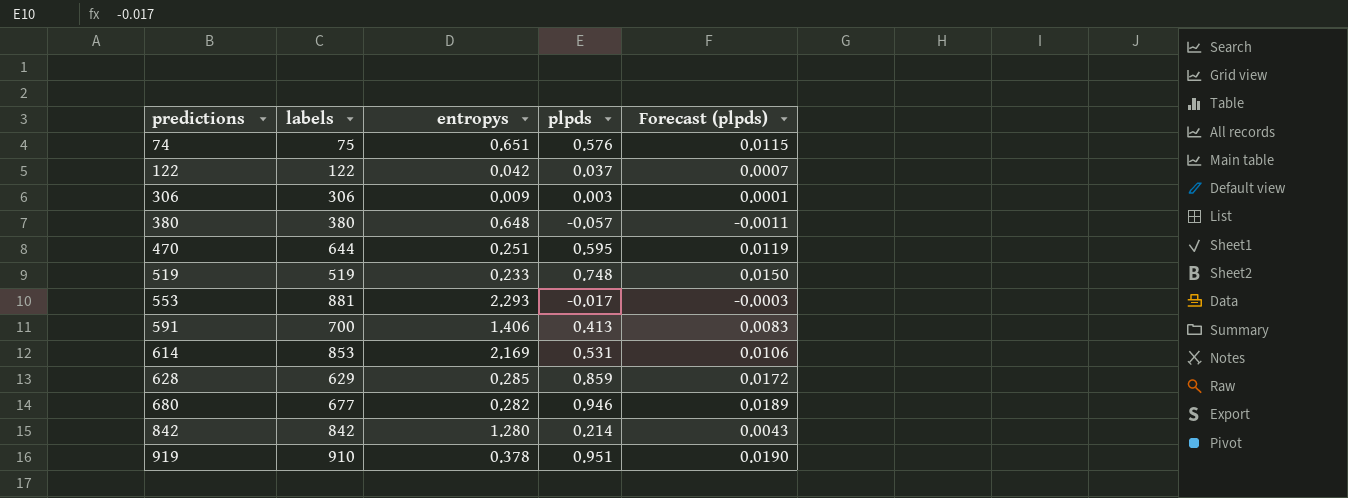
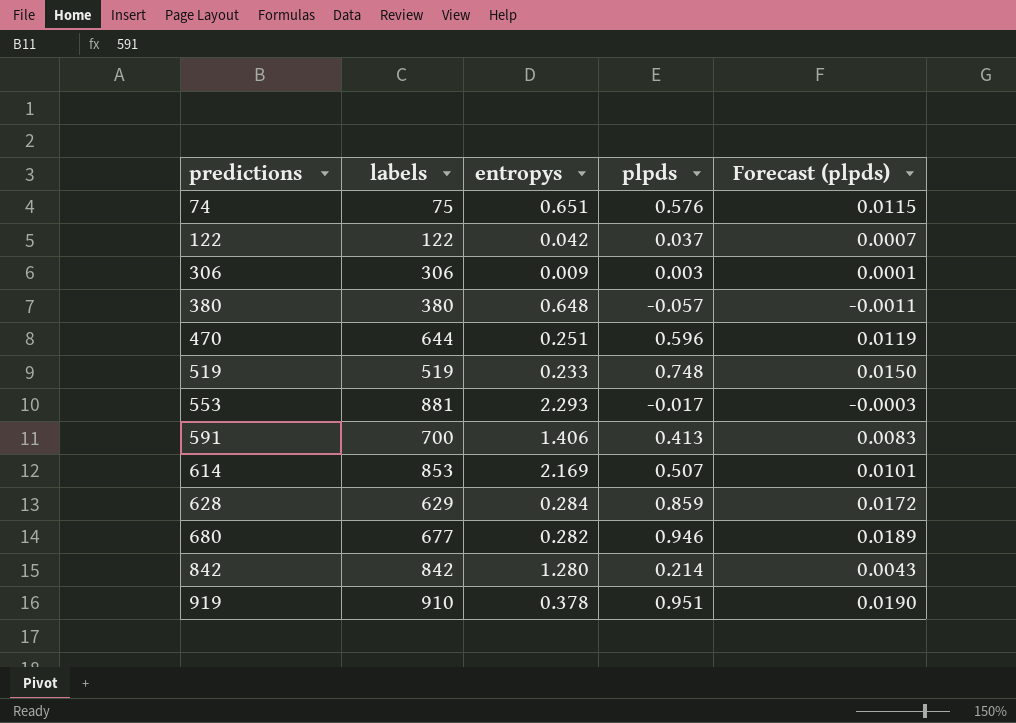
470 | plpds: 0.595 -> 0.596
614 | plpds: 0.531 -> 0.507
614 | Forecast (plpds): 0.0106 -> 0.0101
628 | entropys: 0.285 -> 0.284

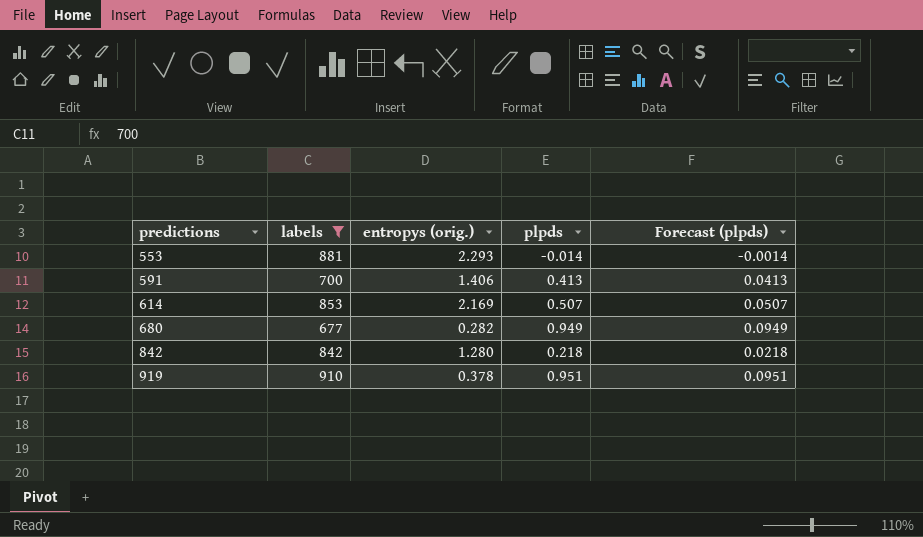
filter: none -> labels >= 677
column name: entropys -> entropys (orig.)
column Forecast (plpds) | formula: [plpds] * 0.02 -> [plpds] * 0.1
553 | plpds: -0.017 -> -0.014
680 | plpds: 0.946 -> 0.949
842 | plpds: 0.214 -> 0.218

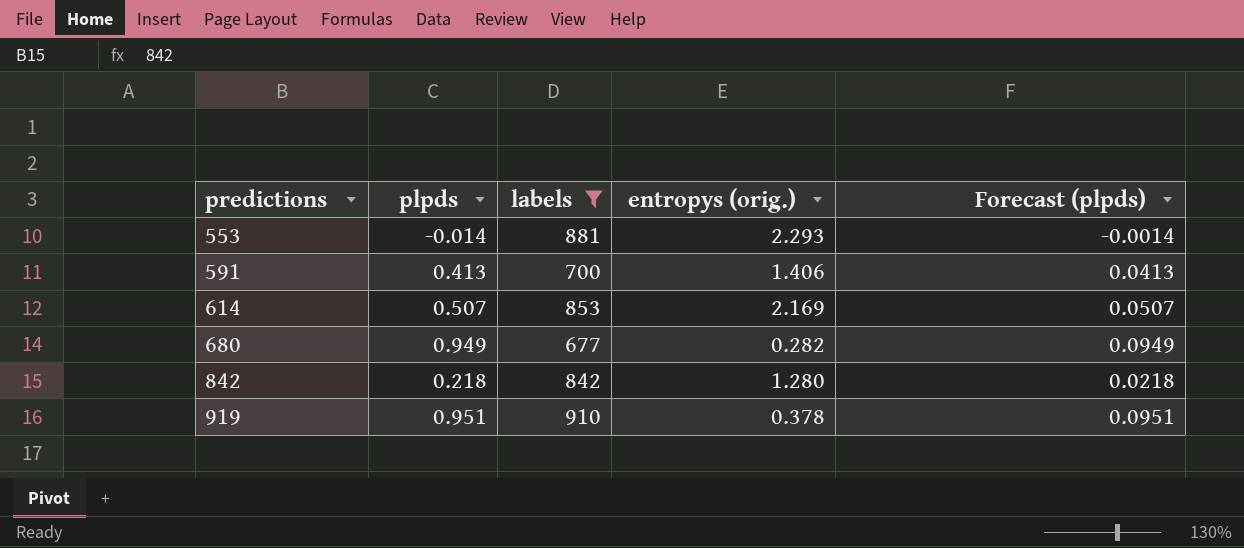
column plpds | position: 4 -> 2

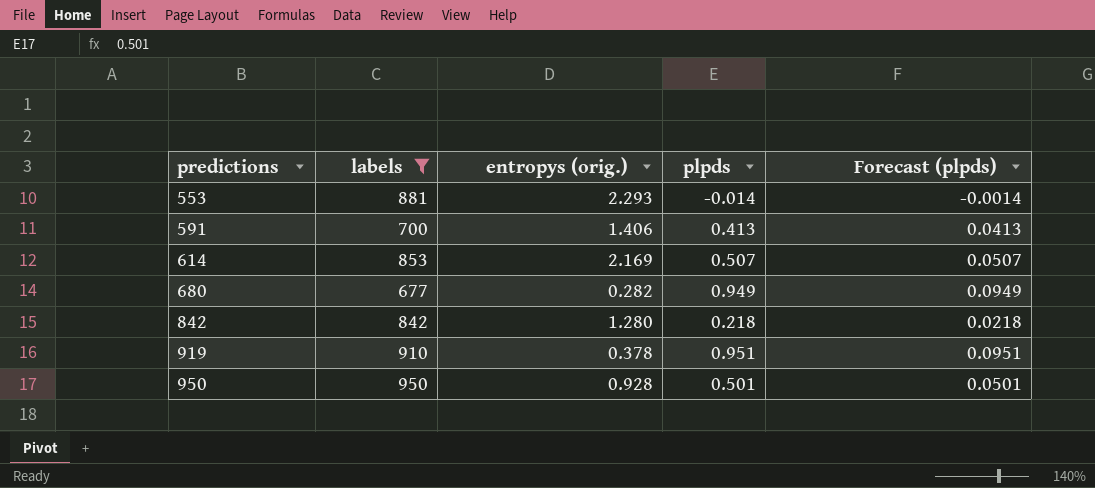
column plpds | position: 2 -> 4
row 950: none -> 950 | 0.928 | 0.501 | 0.0501

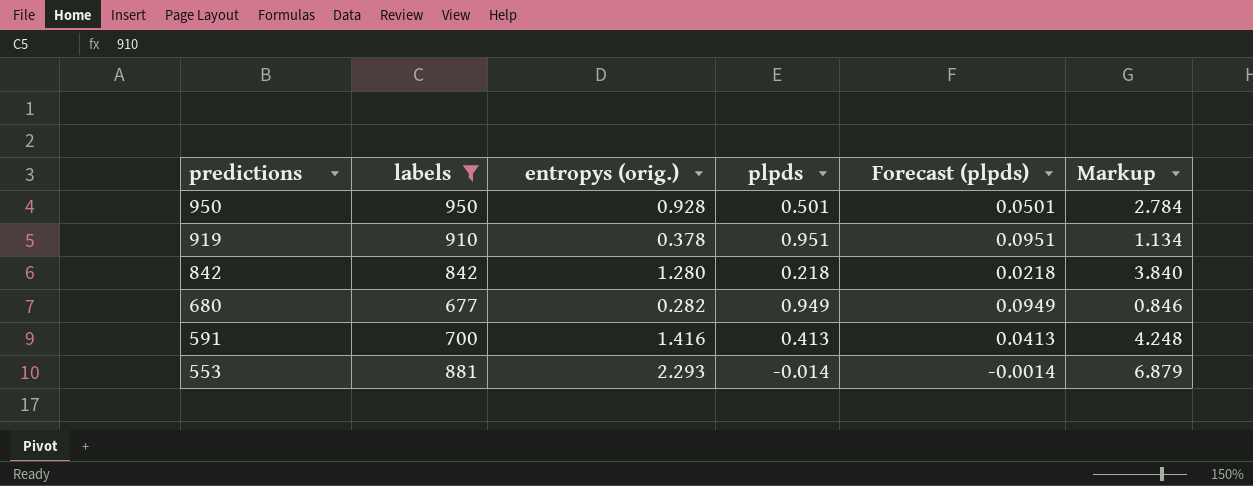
row order: predictions ascending -> predictions descending
column Markup | formula: none -> [entropys (orig.)] * 3
row 614: 853 | 2.169 | 0.507 | 0.0507 -> none
591 | entropys (orig.): 1.406 -> 1.416

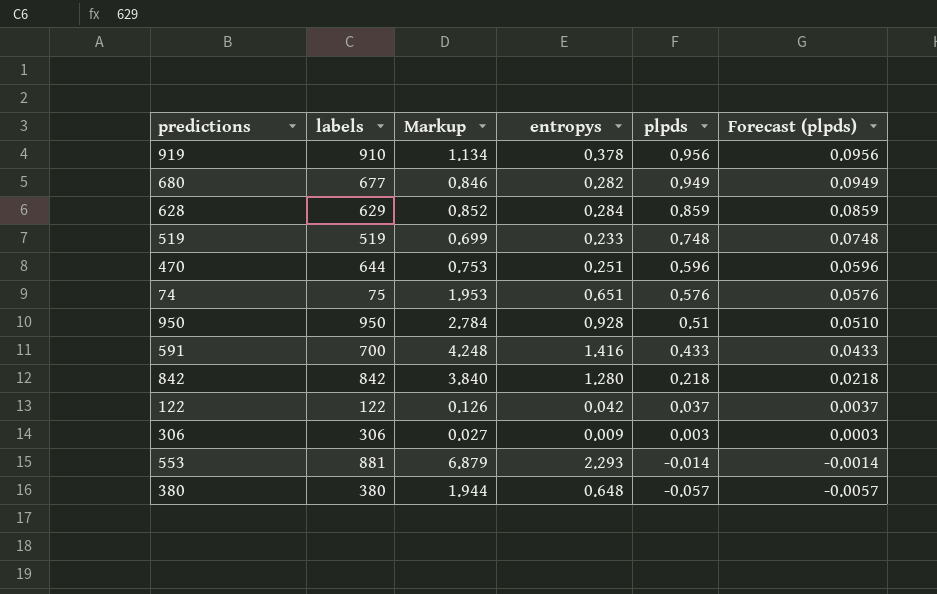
filter: labels >= 677 -> none
row order: predictions descending -> plpds descending
column Markup | position: 6 -> 3
column name: entropys (orig.) -> entropys
919 | plpds: 0.951 -> 0.956
919 | Forecast (plpds): 0.0951 -> 0.0956
950 | plpds: 0.501 -> 0.51
950 | Forecast (plpds): 0.0501 -> 0.0510
591 | plpds: 0.413 -> 0.433
591 | Forecast (plpds): 0.0413 -> 0.0433

